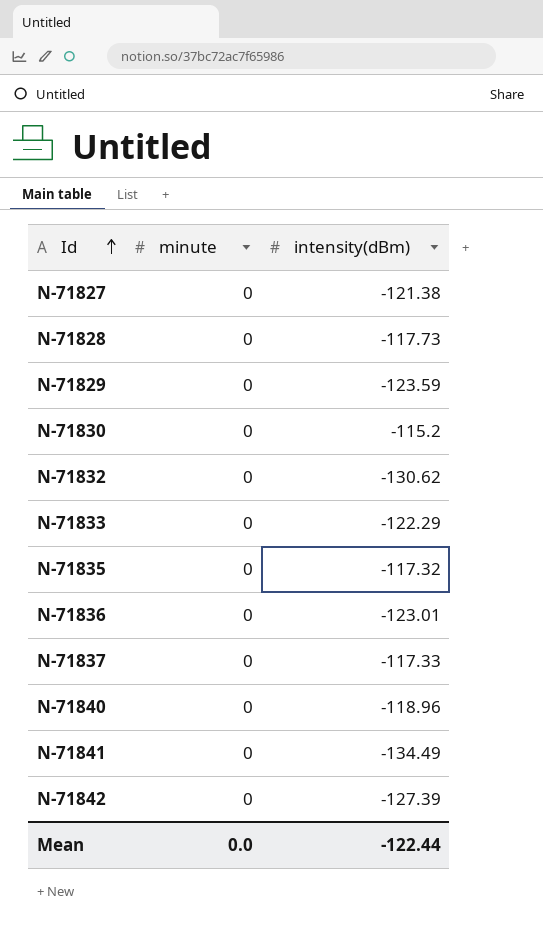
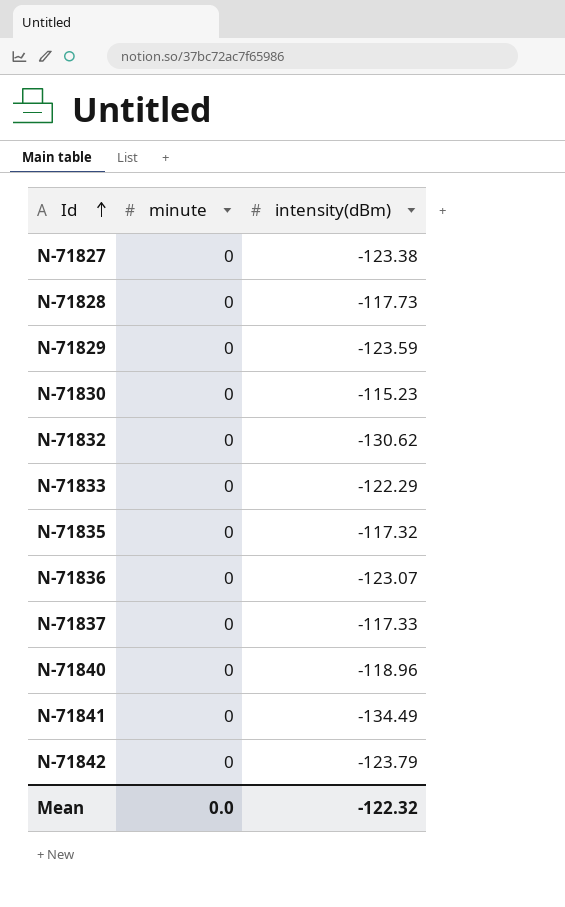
N-71827 | intensity(dBm): -121.38 -> -123.38
N-71830 | intensity(dBm): -115.2 -> -115.23
N-71836 | intensity(dBm): -123.01 -> -123.07
N-71842 | intensity(dBm): -127.39 -> -123.79
Mean | intensity(dBm): -122.44 -> -122.32

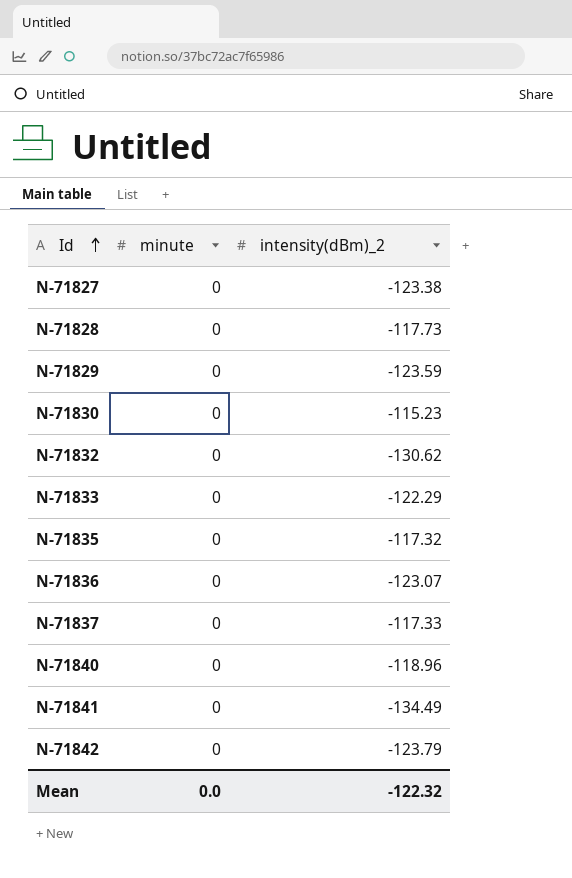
column name: intensity(dBm) -> intensity(dBm)_2

